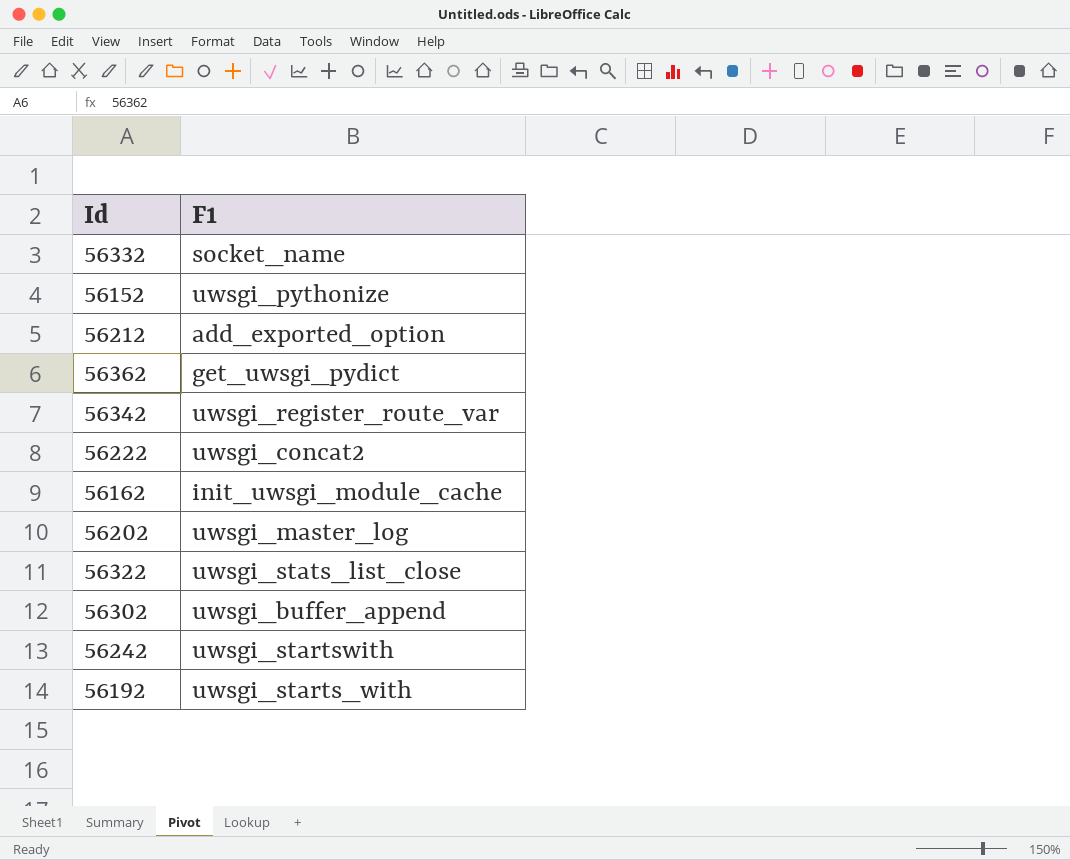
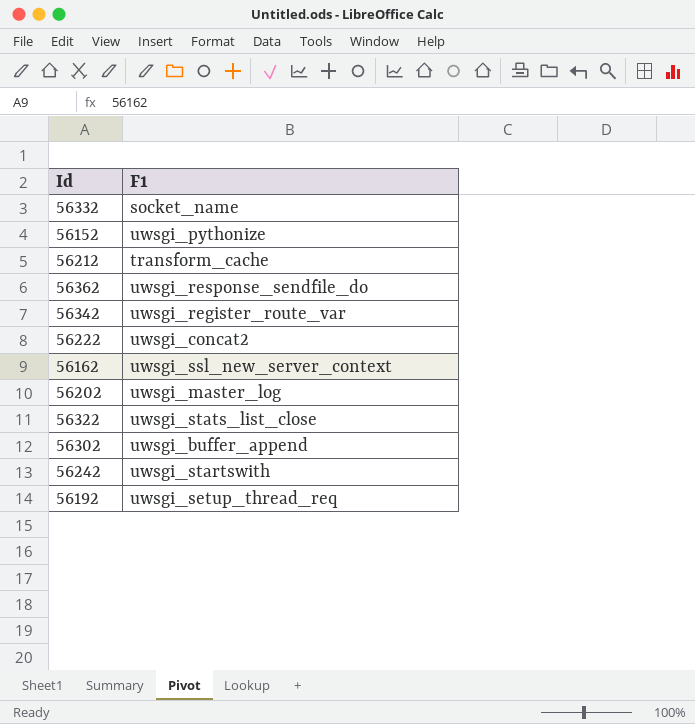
56212 | F1: add_exported_option -> transform_cache
56362 | F1: get_uwsgi_pydict -> uwsgi_response_sendfile_do
56162 | F1: init_uwsgi_module_cache -> uwsgi_ssl_new_server_context
56192 | F1: uwsgi_starts_with -> uwsgi_setup_thread_req

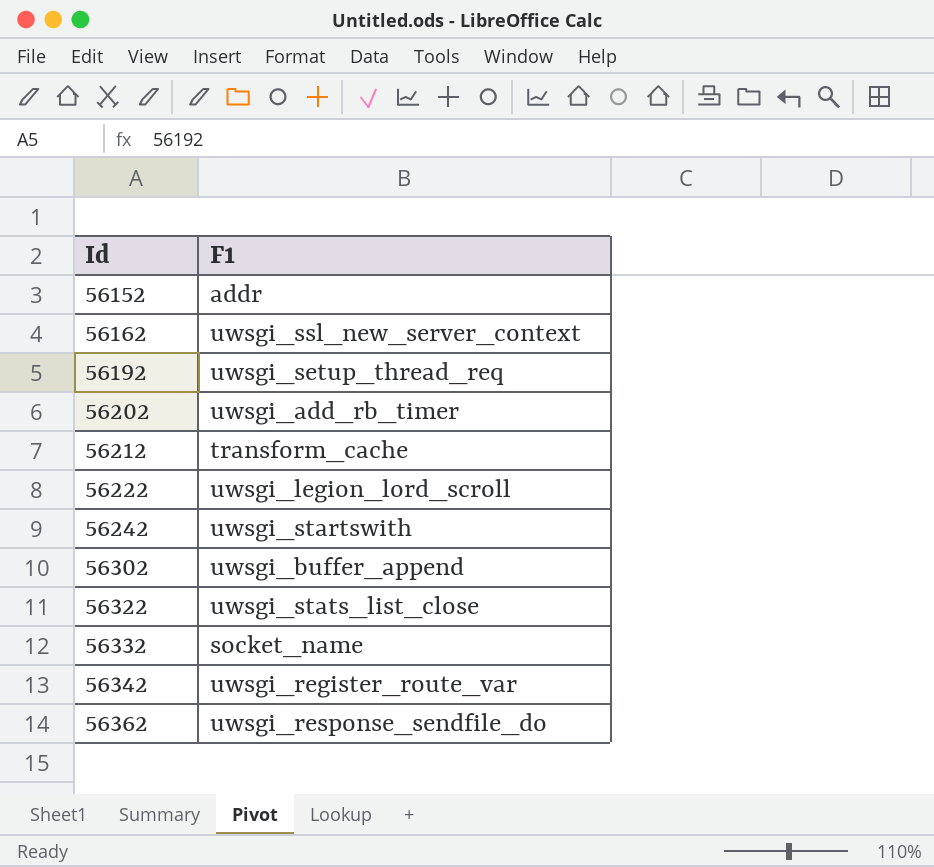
row order: none -> Id ascending
56152 | F1: uwsgi_pythonize -> addr
56202 | F1: uwsgi_master_log -> uwsgi_add_rb_timer
56222 | F1: uwsgi_concat2 -> uwsgi_legion_lord_scroll

